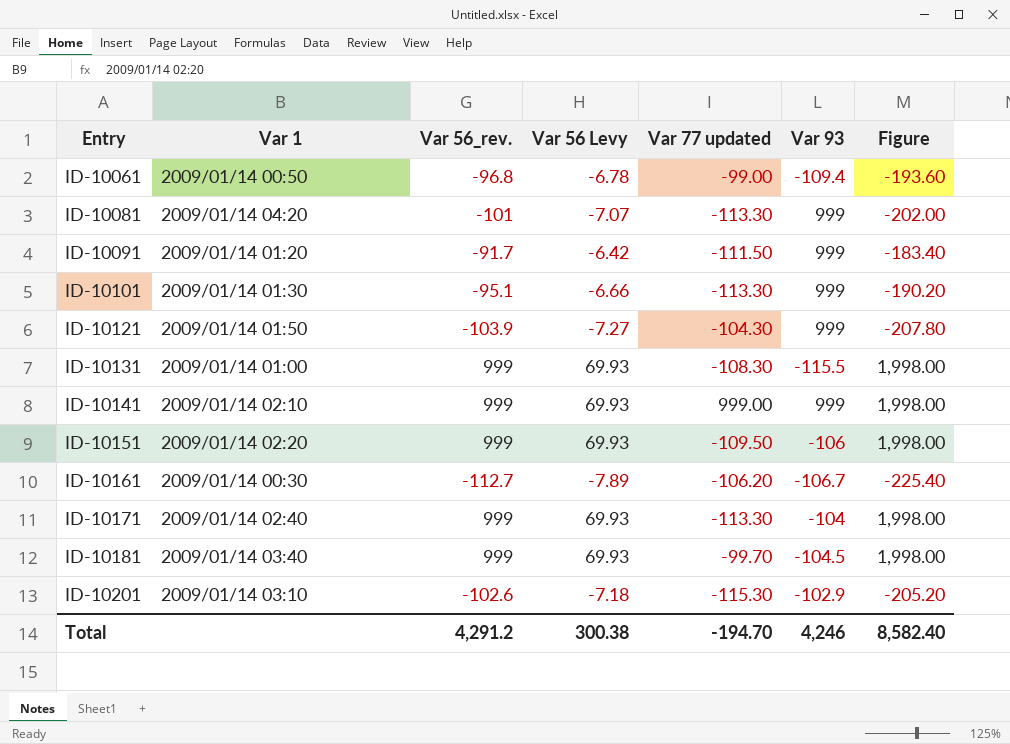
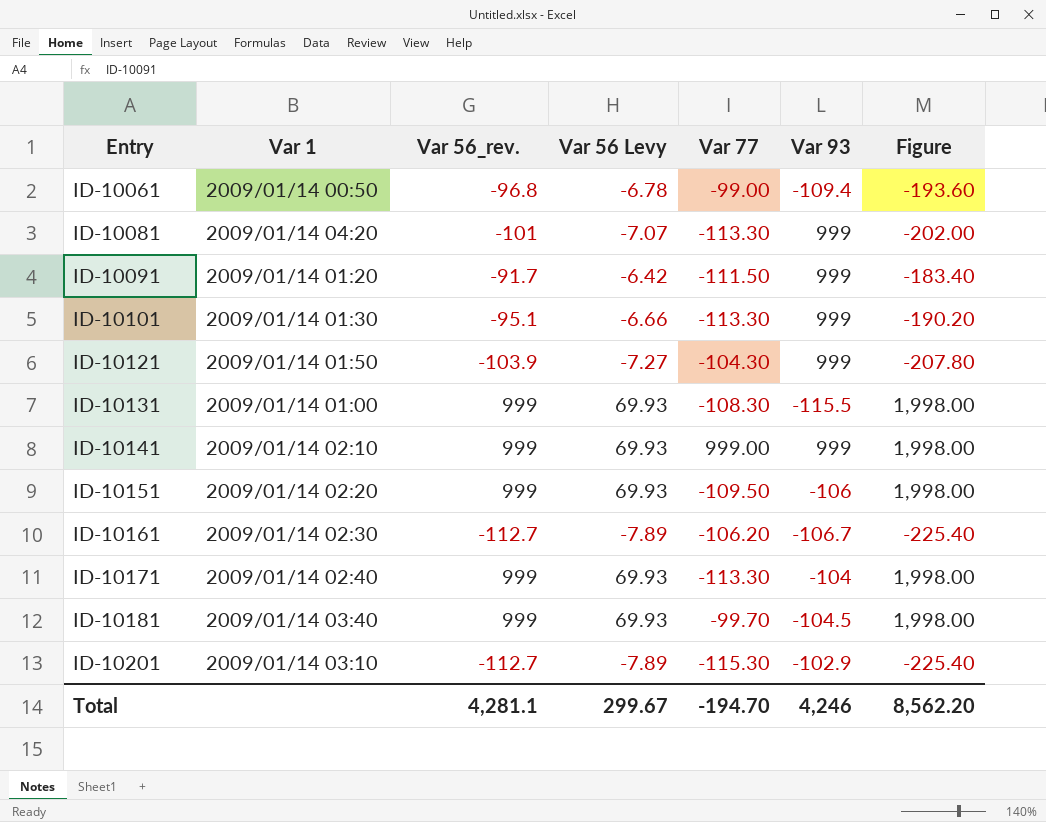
column name: Var 77 updated -> Var 77
ID-10161 | Var 1: 2009/01/14 00:30 -> 2009/01/14 02:30
ID-10201 | Var 56_rev.: -102.6 -> -112.7
ID-10201 | Var 56 Levy: -7.18 -> -7.89
ID-10201 | Figure: -205.20 -> -225.40
Total | Var 56_rev.: 4,291.2 -> 4,281.1
Total | Var 56 Levy: 300.38 -> 299.67
Total | Figure: 8,582.40 -> 8,562.20

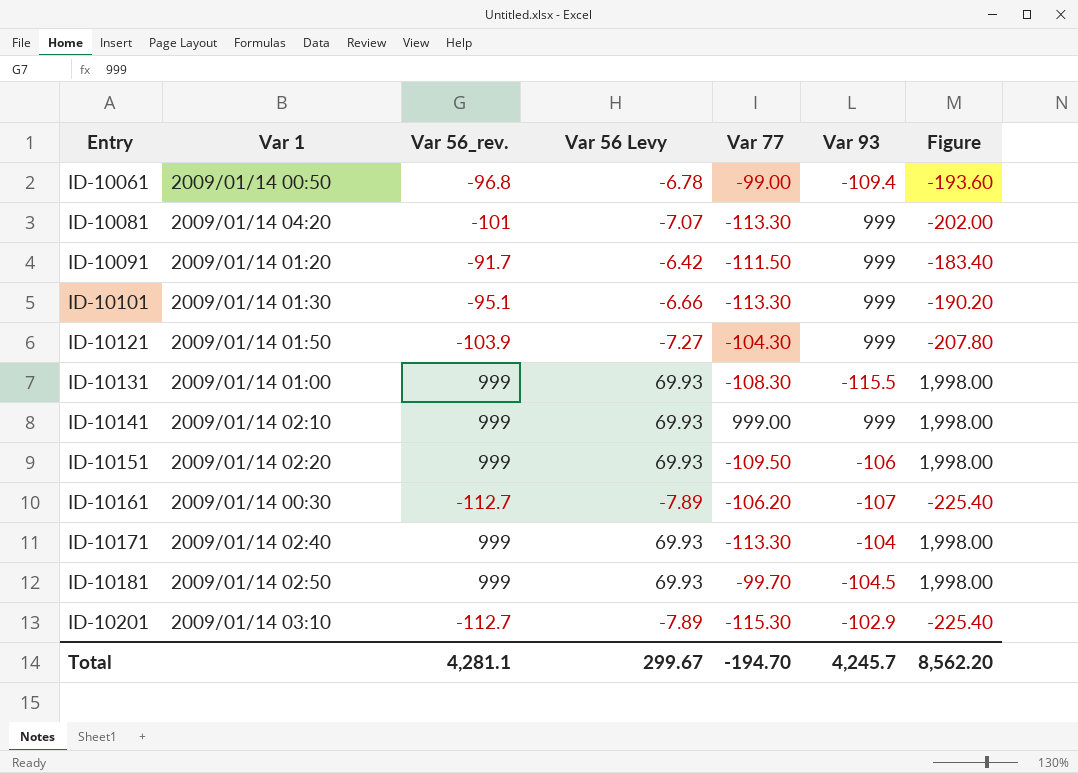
ID-10161 | Var 1: 2009/01/14 02:30 -> 2009/01/14 00:30
ID-10161 | Var 93: -106.7 -> -107
ID-10181 | Var 1: 2009/01/14 03:40 -> 2009/01/14 02:50
Total | Var 93: 4,246 -> 4,245.7

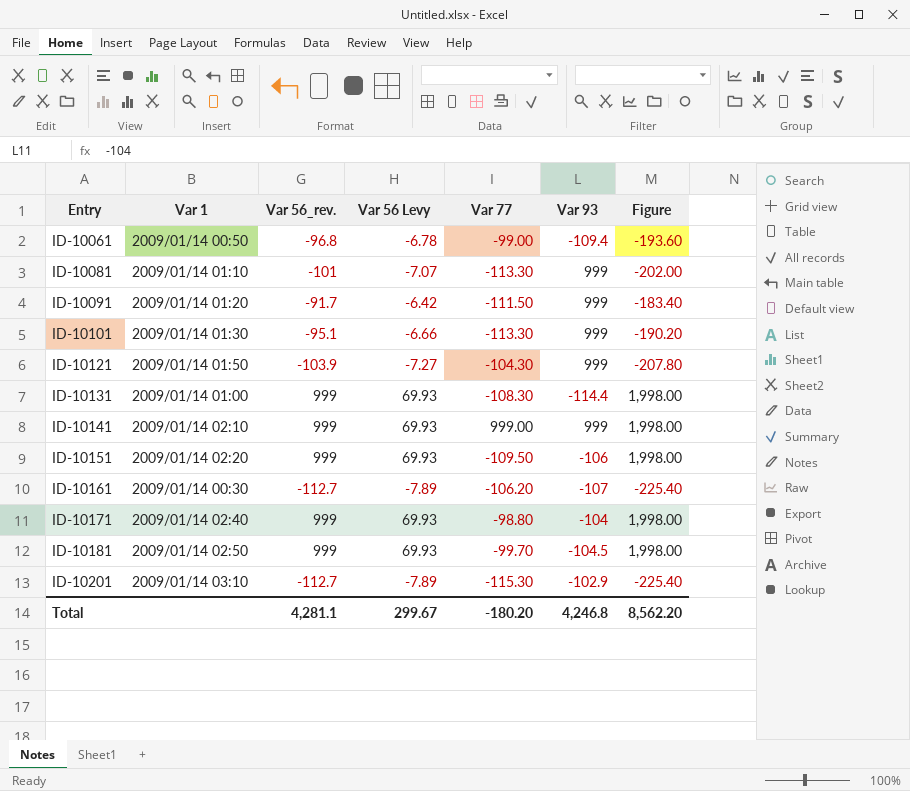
ID-10081 | Var 1: 2009/01/14 04:20 -> 2009/01/14 01:10
ID-10131 | Var 93: -115.5 -> -114.4
ID-10171 | Var 77: -113.30 -> -98.80
Total | Var 77: -194.70 -> -180.20
Total | Var 93: 4,245.7 -> 4,246.8

